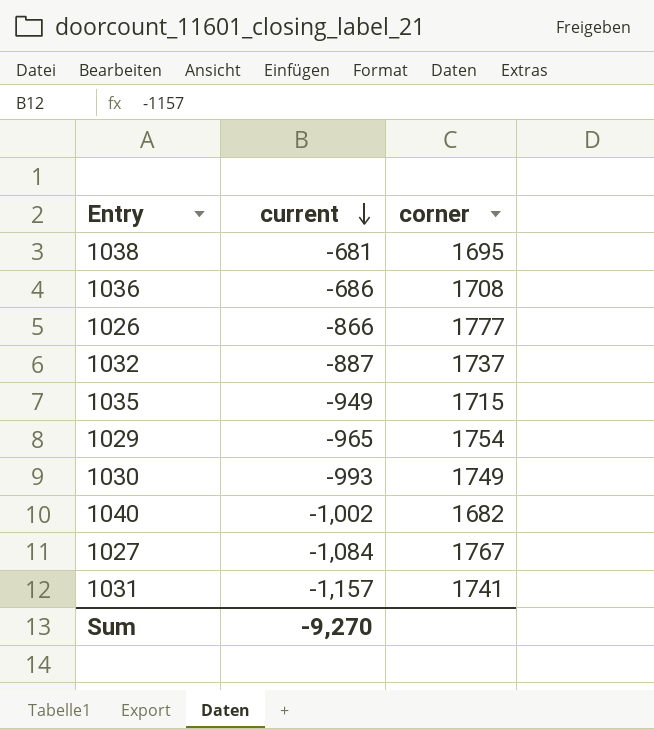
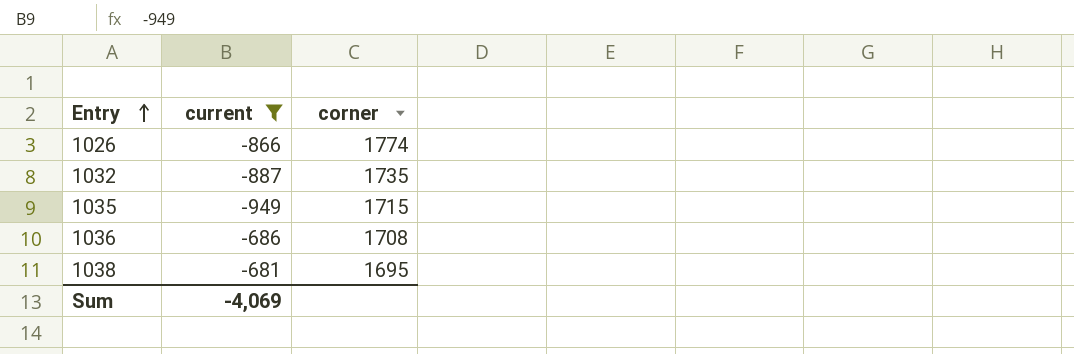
filter: none -> current >= -949
row order: current descending -> Entry ascending
1026 | corner: 1777 -> 1774
1032 | corner: 1737 -> 1735
Sum | current: -9,270 -> -4,069

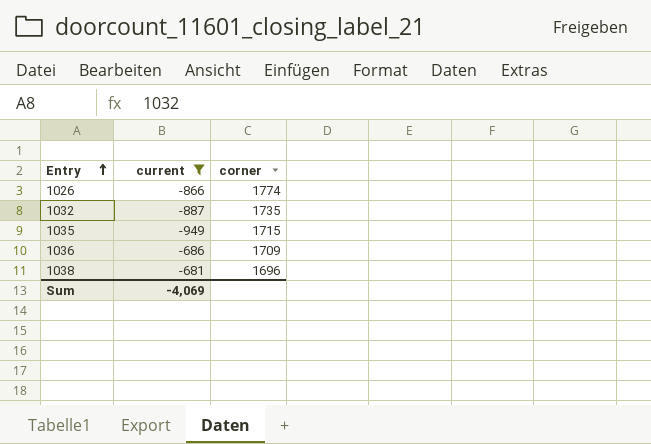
1036 | corner: 1708 -> 1709
1038 | corner: 1695 -> 1696

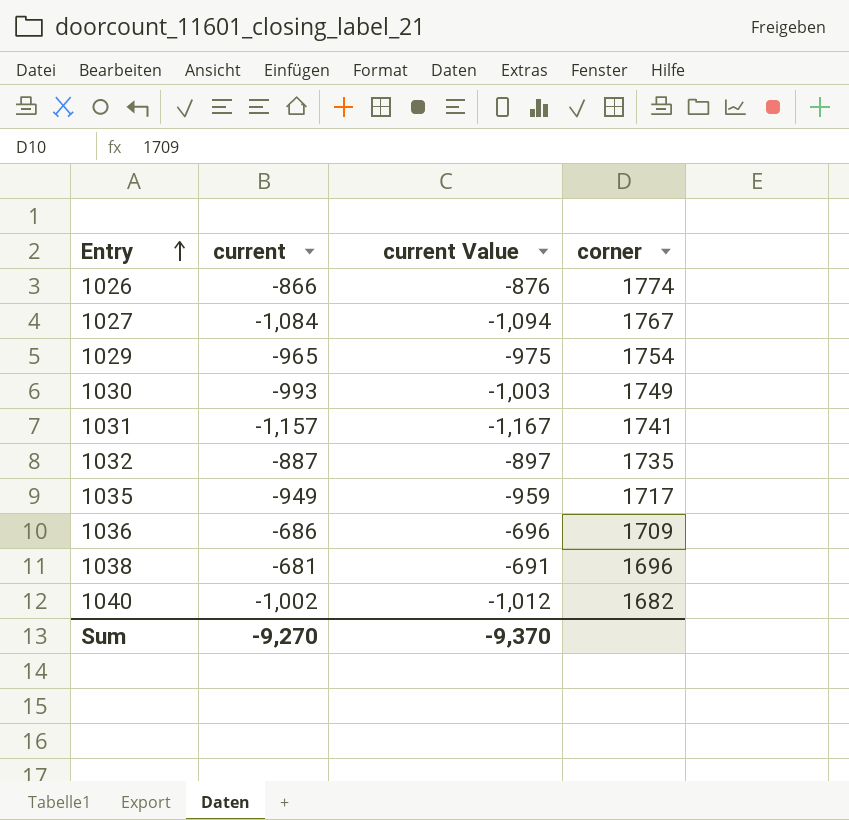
filter: current >= -949 -> none
column current Value | formula: none -> [current] - 10
1035 | corner: 1715 -> 1717
Sum | current: -4,069 -> -9,270

